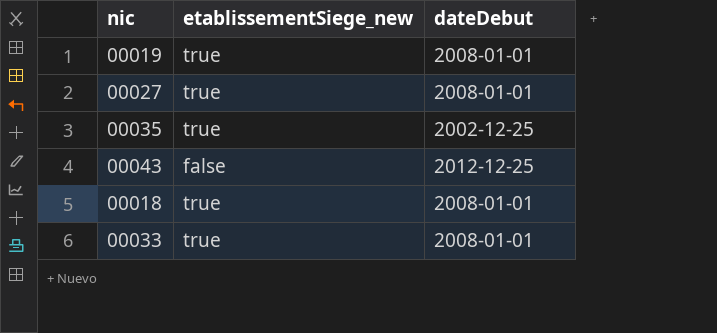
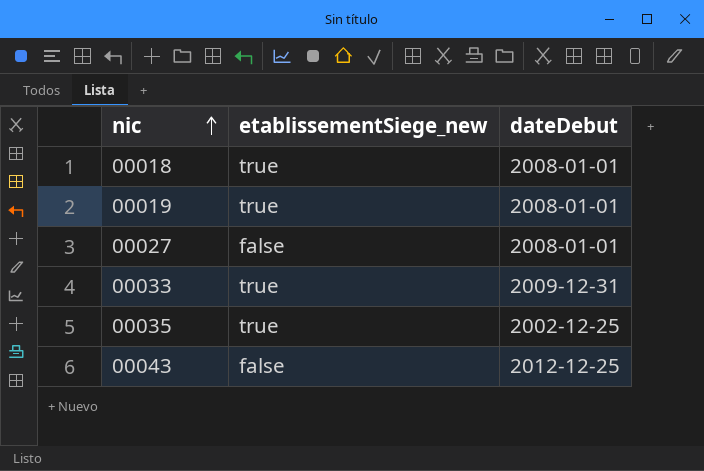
row order: none -> nic ascending
00027 | etablissementSiege_new: true -> false
00033 | dateDebut: 2008-01-01 -> 2009-12-31

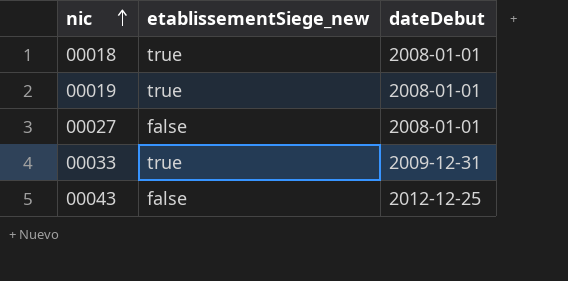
row 00035: true | 2002-12-25 -> none

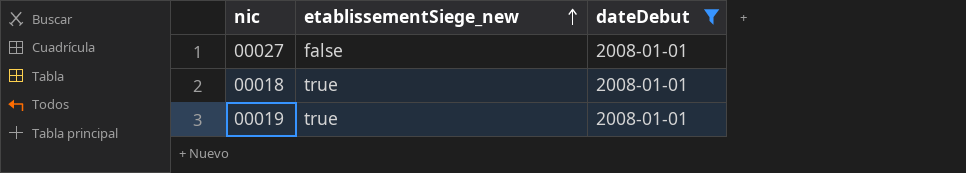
filter: none -> dateDebut = 2008-01-01
row order: nic ascending -> etablissementSiege_new ascending

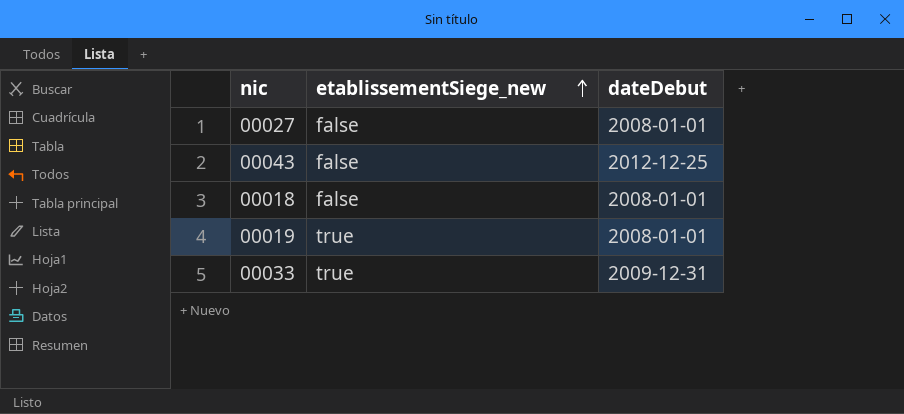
filter: dateDebut = 2008-01-01 -> none
00018 | etablissementSiege_new: true -> false

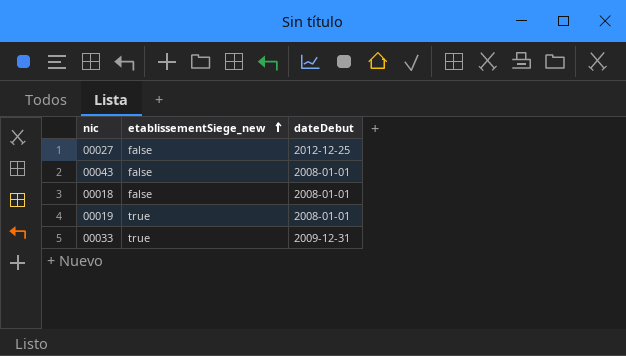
00027 | dateDebut: 2008-01-01 -> 2012-12-25
00043 | dateDebut: 2012-12-25 -> 2008-01-01

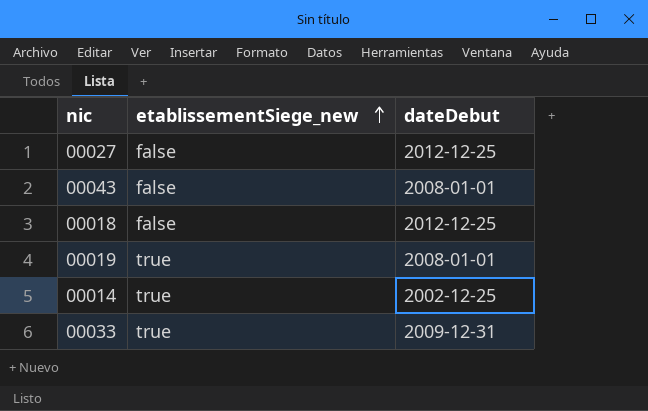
00018 | dateDebut: 2008-01-01 -> 2012-12-25
row 00014: none -> true | 2002-12-25

